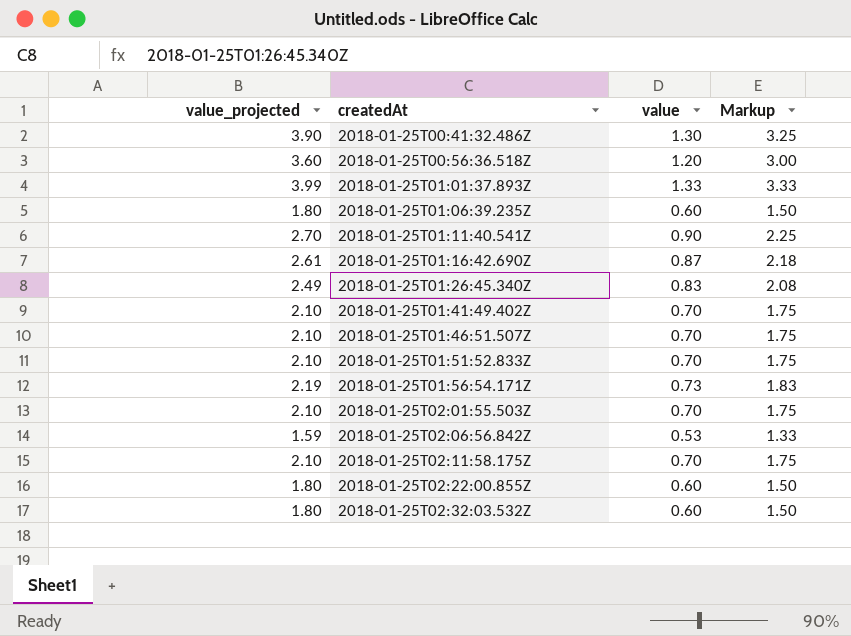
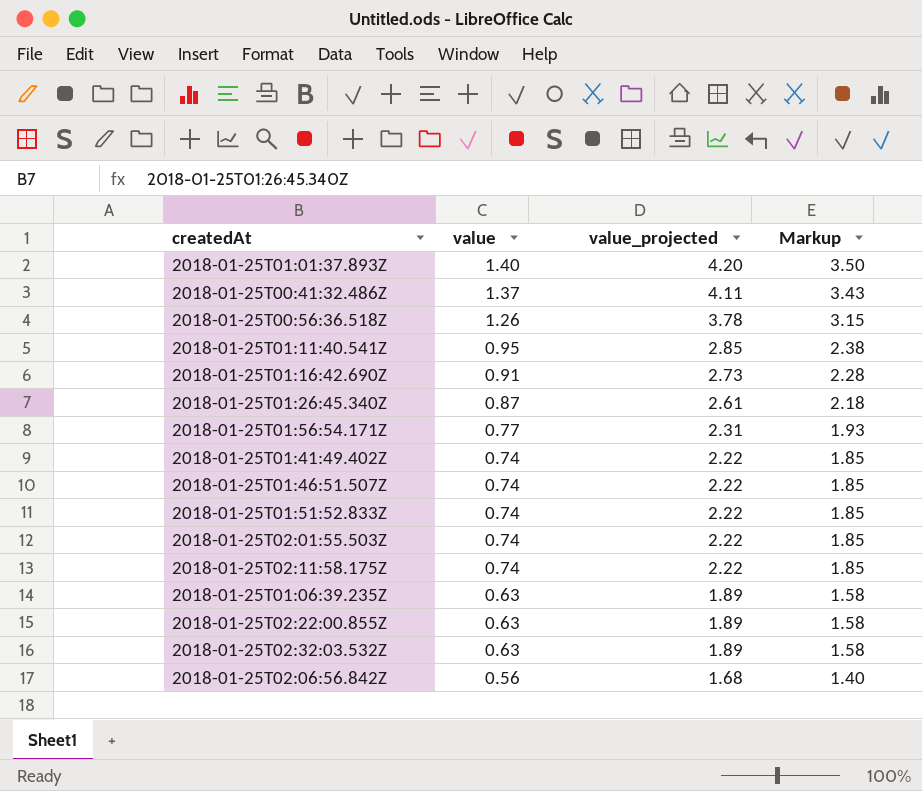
row order: createdAt ascending -> value descending
column value_projected | position: 1 -> 3
2018-01-25T01:01:37.893Z | value: 1.33 -> 1.40
2018-01-25T01:01:37.893Z | value_projected: 3.99 -> 4.20
2018-01-25T01:01:37.893Z | Markup: 3.33 -> 3.50
2018-01-25T00:41:32.486Z | value: 1.30 -> 1.37
2018-01-25T00:41:32.486Z | value_projected: 3.90 -> 4.11
2018-01-25T00:41:32.486Z | Markup: 3.25 -> 3.43
2018-01-25T00:56:36.518Z | value: 1.20 -> 1.26
2018-01-25T00:56:36.518Z | value_projected: 3.60 -> 3.78
2018-01-25T00:56:36.518Z | Markup: 3.00 -> 3.15
2018-01-25T01:11:40.541Z | value: 0.90 -> 0.95
2018-01-25T01:11:40.541Z | value_projected: 2.70 -> 2.85
2018-01-25T01:11:40.541Z | Markup: 2.25 -> 2.38
2018-01-25T01:16:42.690Z | value: 0.87 -> 0.91
2018-01-25T01:16:42.690Z | value_projected: 2.61 -> 2.73
2018-01-25T01:16:42.690Z | Markup: 2.18 -> 2.28
2018-01-25T01:26:45.340Z | value: 0.83 -> 0.87
2018-01-25T01:26:45.340Z | value_projected: 2.49 -> 2.61
2018-01-25T01:26:45.340Z | Markup: 2.08 -> 2.18
2018-01-25T01:56:54.171Z | value: 0.73 -> 0.77
2018-01-25T01:56:54.171Z | value_projected: 2.19 -> 2.31
2018-01-25T01:56:54.171Z | Markup: 1.83 -> 1.93
2018-01-25T01:41:49.402Z | value: 0.70 -> 0.74
2018-01-25T01:41:49.402Z | value_projected: 2.10 -> 2.22
2018-01-25T01:41:49.402Z | Markup: 1.75 -> 1.85
2018-01-25T01:46:51.507Z | value: 0.70 -> 0.74
2018-01-25T01:46:51.507Z | value_projected: 2.10 -> 2.22
2018-01-25T01:46:51.507Z | Markup: 1.75 -> 1.85
2018-01-25T01:51:52.833Z | value: 0.70 -> 0.74
2018-01-25T01:51:52.833Z | value_projected: 2.10 -> 2.22
2018-01-25T01:51:52.833Z | Markup: 1.75 -> 1.85
2018-01-25T02:01:55.503Z | value: 0.70 -> 0.74
2018-01-25T02:01:55.503Z | value_projected: 2.10 -> 2.22
2018-01-25T02:01:55.503Z | Markup: 1.75 -> 1.85
2018-01-25T02:11:58.175Z | value: 0.70 -> 0.74
2018-01-25T02:11:58.175Z | value_projected: 2.10 -> 2.22
2018-01-25T02:11:58.175Z | Markup: 1.75 -> 1.85
2018-01-25T01:06:39.235Z | value: 0.60 -> 0.63
2018-01-25T01:06:39.235Z | value_projected: 1.80 -> 1.89
2018-01-25T01:06:39.235Z | Markup: 1.50 -> 1.58
2018-01-25T02:22:00.855Z | value: 0.60 -> 0.63
2018-01-25T02:22:00.855Z | value_projected: 1.80 -> 1.89
2018-01-25T02:22:00.855Z | Markup: 1.50 -> 1.58
2018-01-25T02:32:03.532Z | value: 0.60 -> 0.63
2018-01-25T02:32:03.532Z | value_projected: 1.80 -> 1.89
2018-01-25T02:32:03.532Z | Markup: 1.50 -> 1.58
2018-01-25T02:06:56.842Z | value: 0.53 -> 0.56
2018-01-25T02:06:56.842Z | value_projected: 1.59 -> 1.68
2018-01-25T02:06:56.842Z | Markup: 1.33 -> 1.40

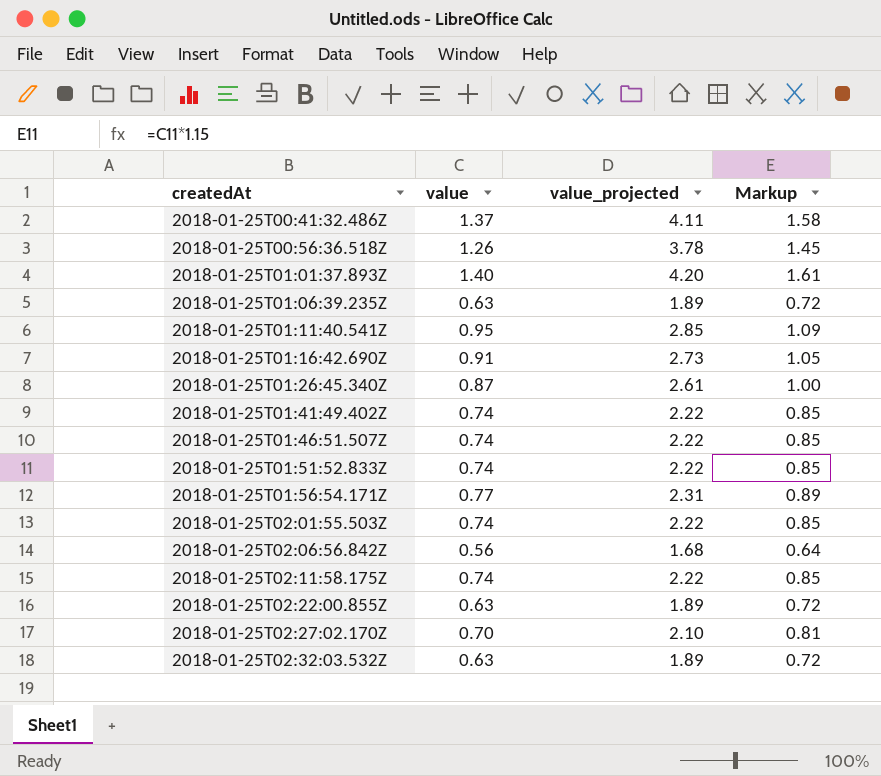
row order: value descending -> createdAt ascending
column Markup | formula: [value] * 2.5 -> [value] * 1.15
row 2018-01-25T02:27:02.170Z: none -> 0.70 | 2.10 | 0.81

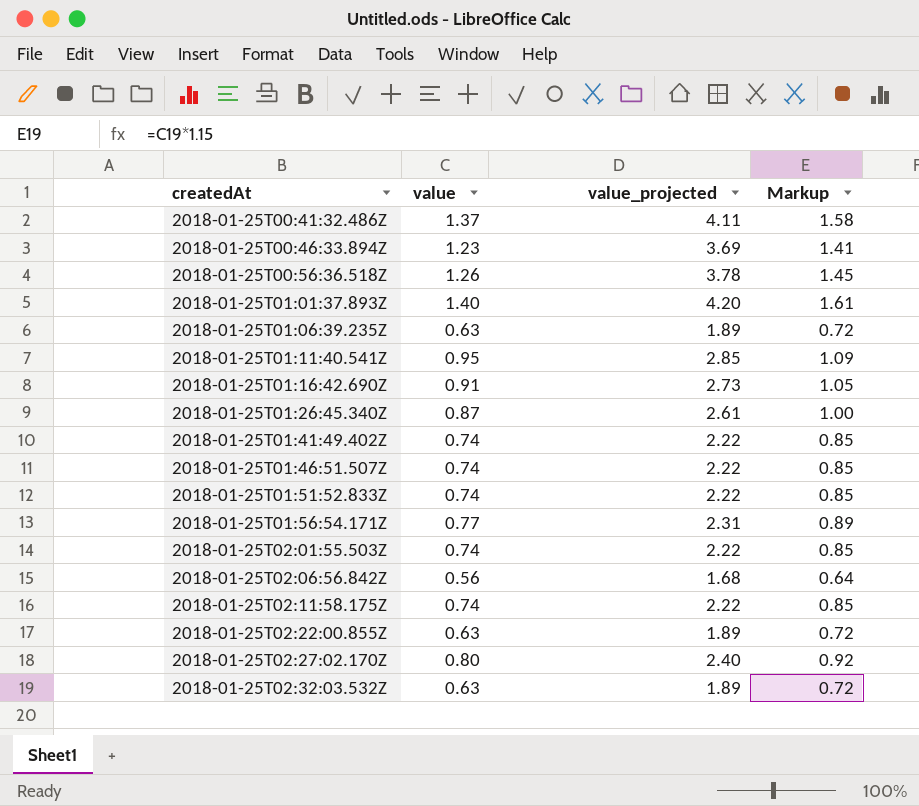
row 2018-01-25T00:46:33.894Z: none -> 1.23 | 3.69 | 1.41
2018-01-25T02:27:02.170Z | value: 0.70 -> 0.80
2018-01-25T02:27:02.170Z | value_projected: 2.10 -> 2.40
2018-01-25T02:27:02.170Z | Markup: 0.81 -> 0.92

